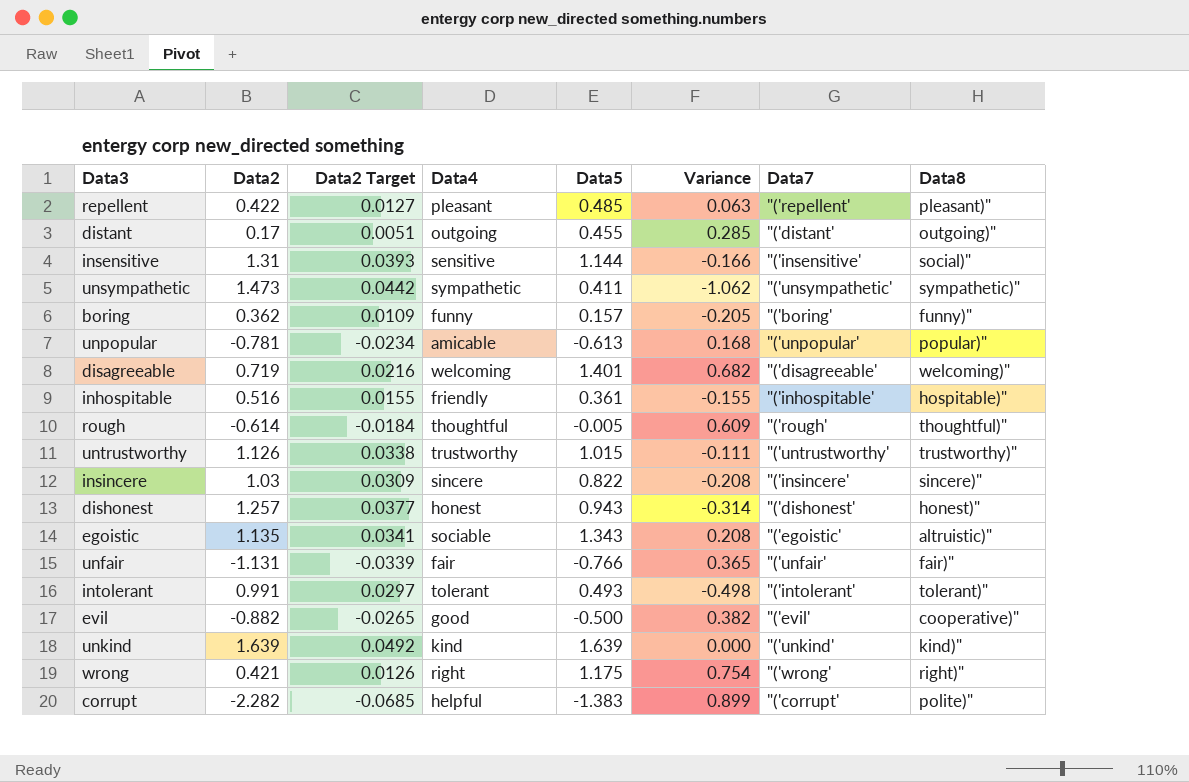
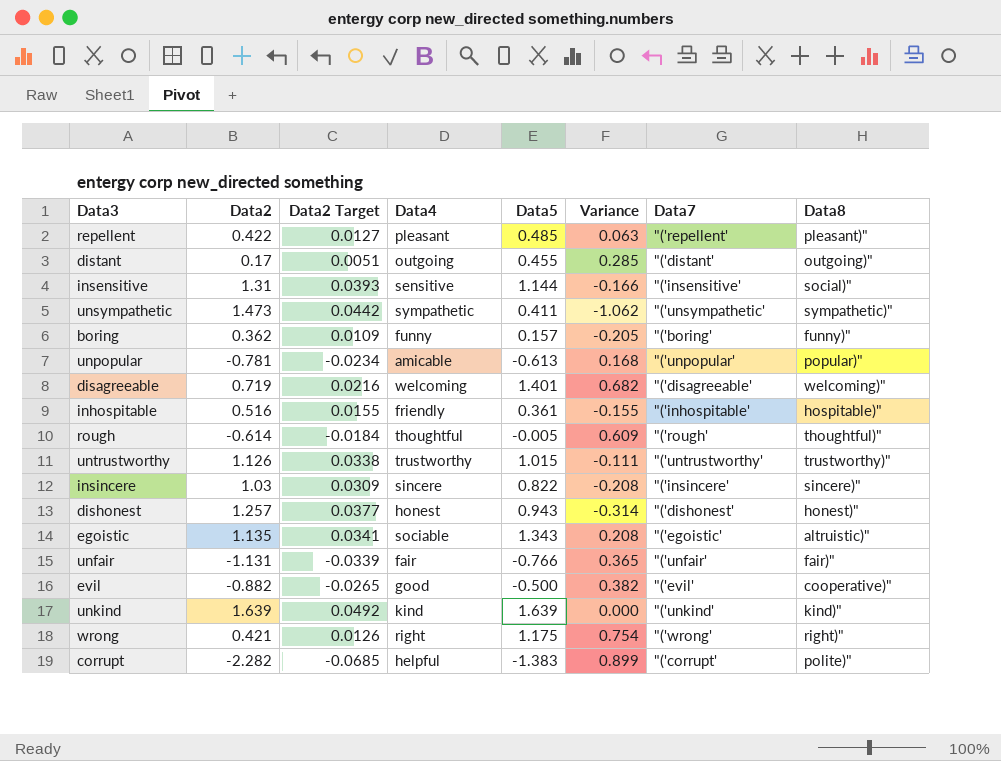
row intolerant: 0.991 | 0.0297 | tolerant | 0.493 | -0.498 | "('intolerant' | tolerant)" -> none

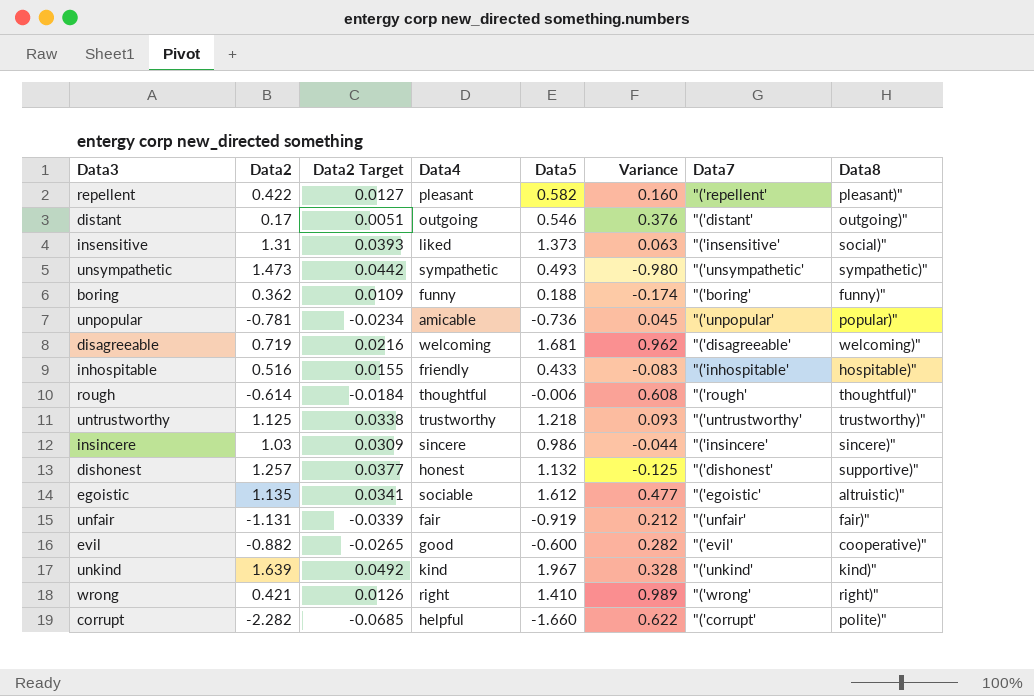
repellent | Data5: 0.485 -> 0.582
repellent | Variance: 0.063 -> 0.160
distant | Data5: 0.455 -> 0.546
distant | Variance: 0.285 -> 0.376
insensitive | Data4: sensitive -> liked
insensitive | Data5: 1.144 -> 1.373
insensitive | Variance: -0.166 -> 0.063
unsympathetic | Data5: 0.411 -> 0.493
unsympathetic | Variance: -1.062 -> -0.980
boring | Data5: 0.157 -> 0.188
boring | Variance: -0.205 -> -0.174
unpopular | Data5: -0.613 -> -0.736
unpopular | Variance: 0.168 -> 0.045
disagreeable | Data5: 1.401 -> 1.681
disagreeable | Variance: 0.682 -> 0.962
inhospitable | Data5: 0.361 -> 0.433
inhospitable | Variance: -0.155 -> -0.083
rough | Data5: -0.005 -> -0.006
rough | Variance: 0.609 -> 0.608
untrustworthy | Data2: 1.126 -> 1.125
untrustworthy | Data5: 1.015 -> 1.218
untrustworthy | Variance: -0.111 -> 0.093
insincere | Data5: 0.822 -> 0.986
insincere | Variance: -0.208 -> -0.044
dishonest | Data5: 0.943 -> 1.132
dishonest | Variance: -0.314 -> -0.125
dishonest | Data8: honest)" -> supportive)"
egoistic | Data5: 1.343 -> 1.612
egoistic | Variance: 0.208 -> 0.477
unfair | Data5: -0.766 -> -0.919
unfair | Variance: 0.365 -> 0.212
evil | Data5: -0.500 -> -0.600
evil | Variance: 0.382 -> 0.282
unkind | Data5: 1.639 -> 1.967
unkind | Variance: 0.000 -> 0.328
wrong | Data5: 1.175 -> 1.410
wrong | Variance: 0.754 -> 0.989
corrupt | Data5: -1.383 -> -1.660
corrupt | Variance: 0.899 -> 0.622

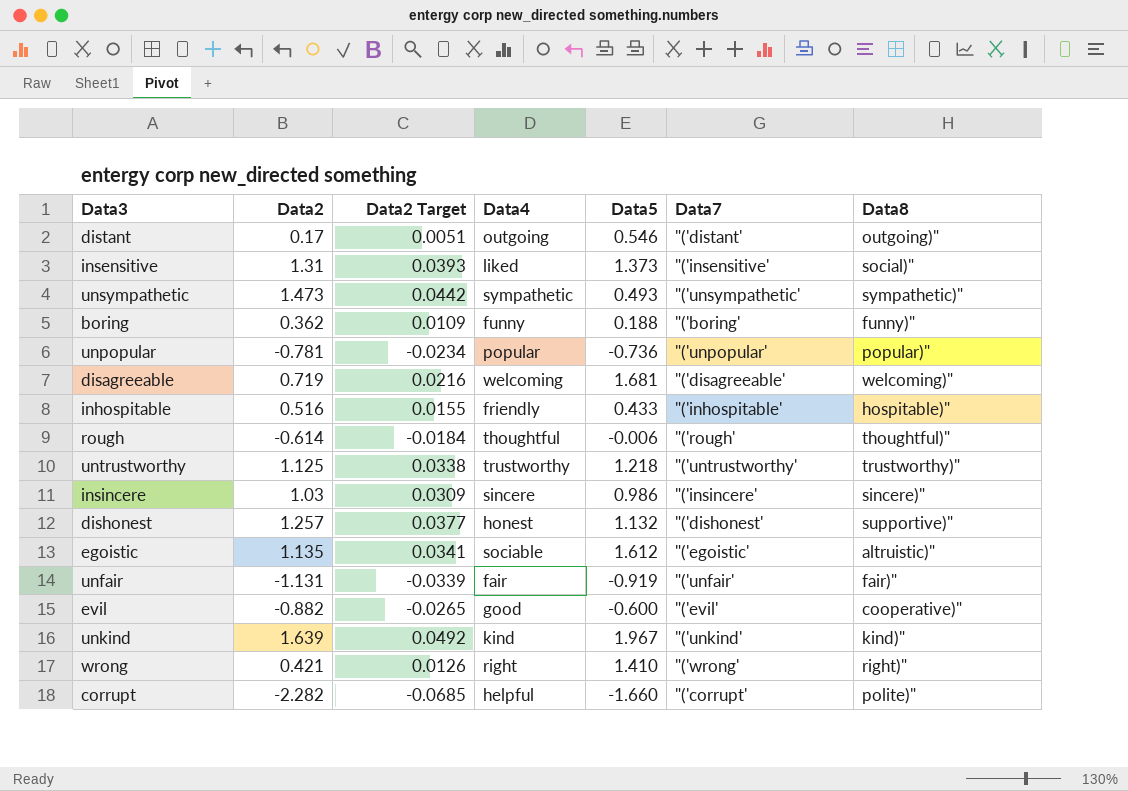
column Variance | formula: [Data5] - [Data2] -> none
row repellent: 0.422 | 0.0127 | pleasant | 0.582 | 0.160 | "('repellent' | pleasant)" -> none
unpopular | Data4: amicable -> popular

